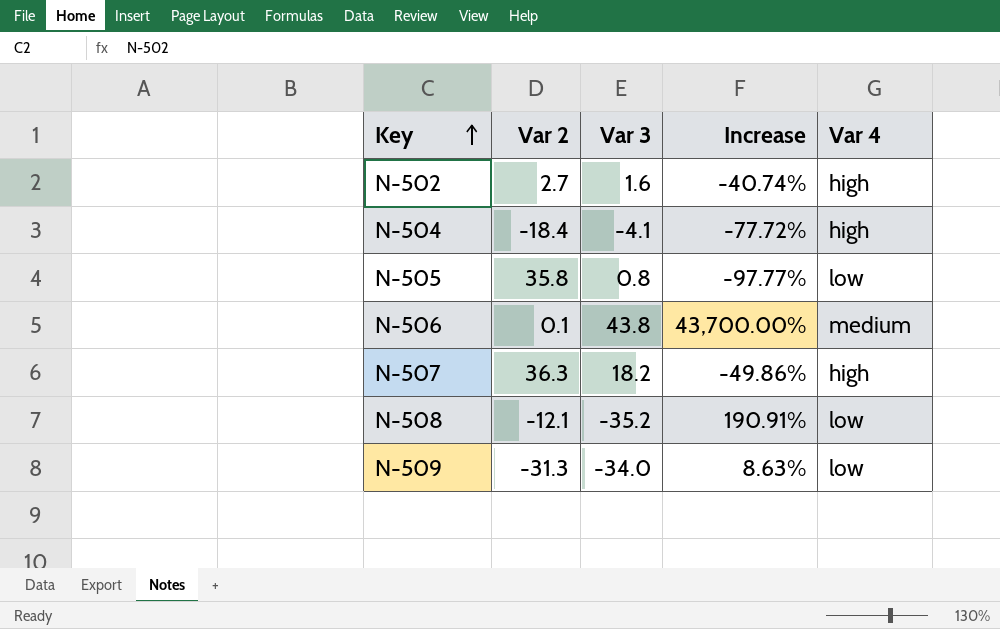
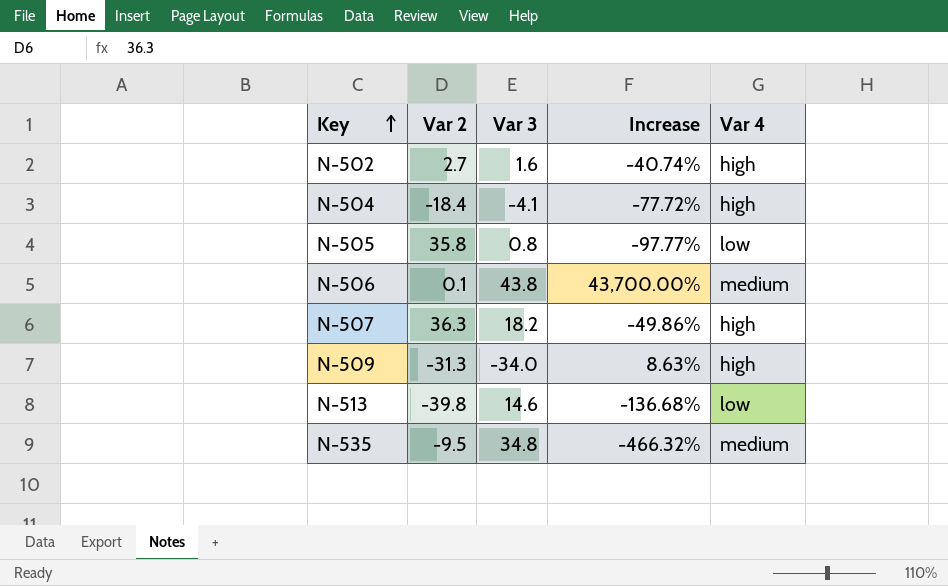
row N-508: -12.1 | -35.2 | 190.91% | low -> none
N-509 | Var 4: low -> high
row N-513: none -> -39.8 | 14.6 | -136.68% | low
row N-535: none -> -9.5 | 34.8 | -466.32% | medium

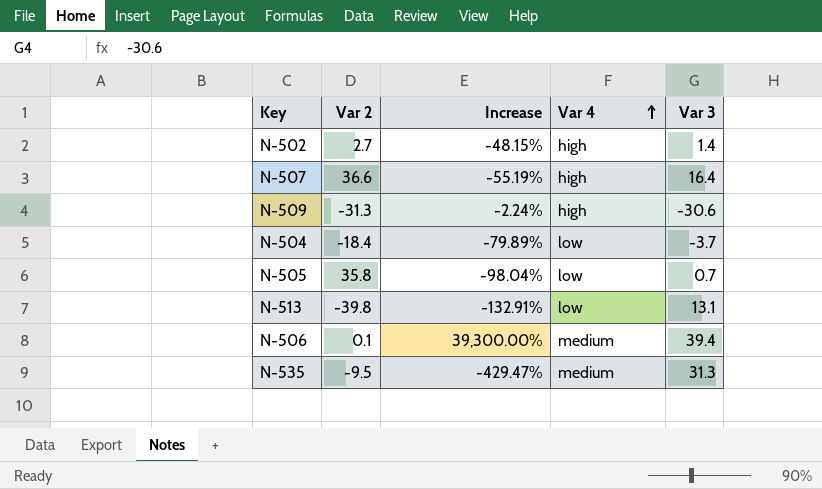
row order: Key ascending -> Var 4 ascending
column Var 3 | position: 3 -> 5
N-502 | Increase: -40.74% -> -48.15%
N-502 | Var 3: 1.6 -> 1.4
N-507 | Var 2: 36.3 -> 36.6
N-507 | Increase: -49.86% -> -55.19%
N-507 | Var 3: 18.2 -> 16.4
N-509 | Increase: 8.63% -> -2.24%
N-509 | Var 3: -34.0 -> -30.6
N-504 | Increase: -77.72% -> -79.89%
N-504 | Var 4: high -> low
N-504 | Var 3: -4.1 -> -3.7
N-505 | Increase: -97.77% -> -98.04%
N-505 | Var 3: 0.8 -> 0.7
N-513 | Increase: -136.68% -> -132.91%
N-513 | Var 3: 14.6 -> 13.1
N-506 | Increase: 43,700.00% -> 39,300.00%
N-506 | Var 3: 43.8 -> 39.4
N-535 | Increase: -466.32% -> -429.47%
N-535 | Var 3: 34.8 -> 31.3

